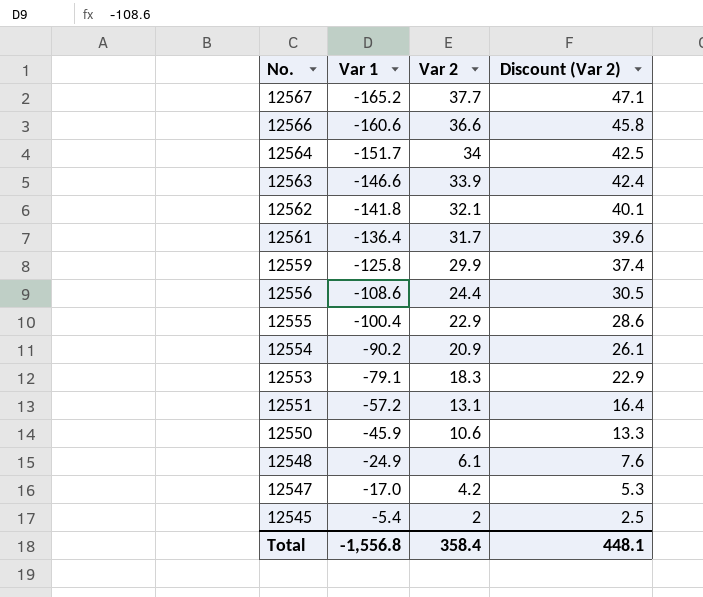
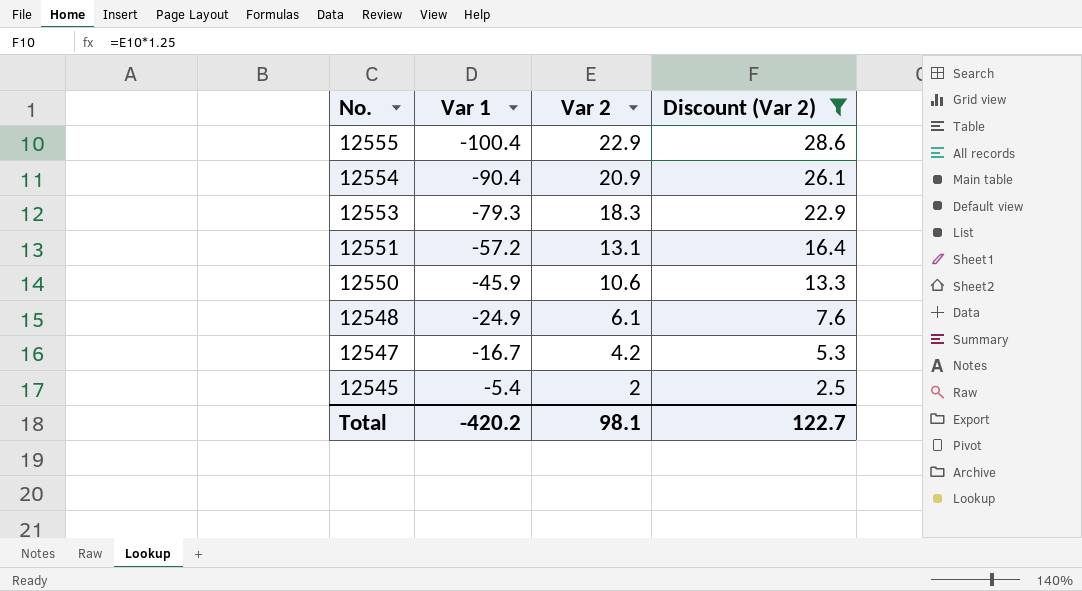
filter: none -> Discount (Var 2) <= 28.6
12554 | Var 1: -90.2 -> -90.4
12553 | Var 1: -79.1 -> -79.3
12547 | Var 1: -17.0 -> -16.7
Total | Var 1: -1,556.8 -> -420.2
Total | Var 2: 358.4 -> 98.1
Total | Discount (Var 2): 448.1 -> 122.7

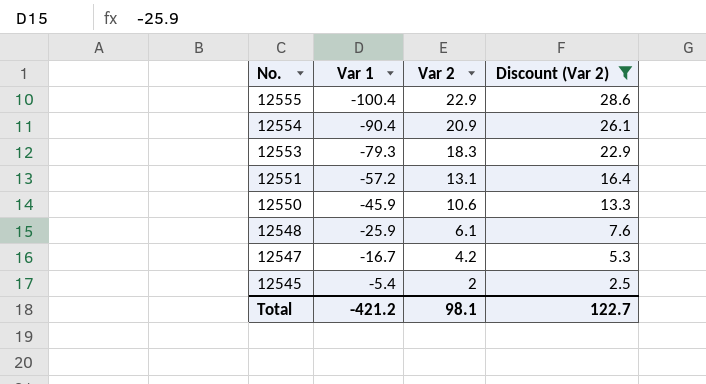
12548 | Var 1: -24.9 -> -25.9
Total | Var 1: -420.2 -> -421.2

